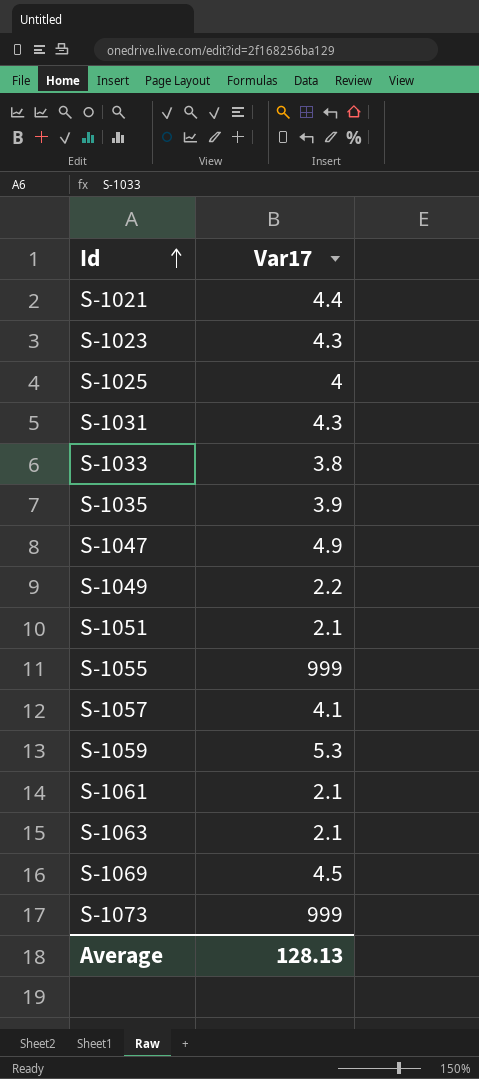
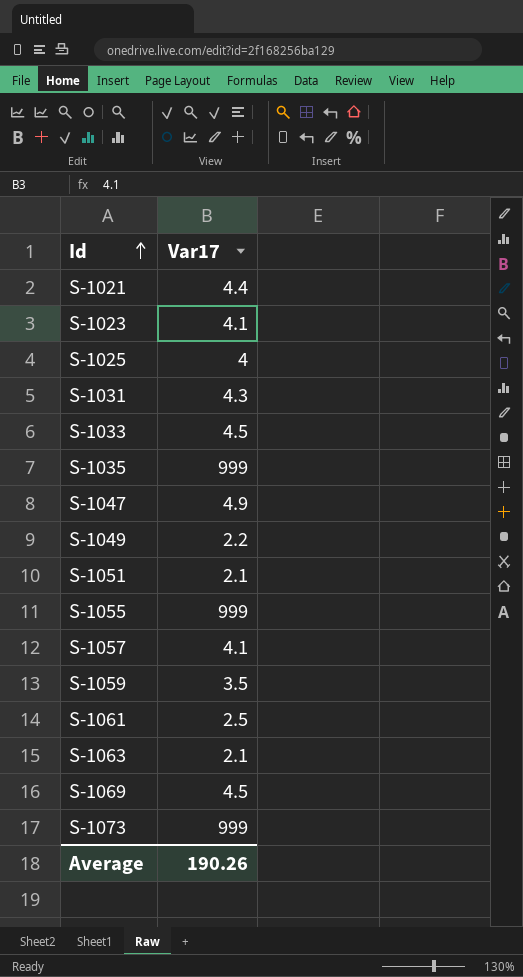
S-1023 | Var17: 4.3 -> 4.1
S-1033 | Var17: 3.8 -> 4.5
S-1035 | Var17: 3.9 -> 999
S-1059 | Var17: 5.3 -> 3.5
S-1061 | Var17: 2.1 -> 2.5
Average | Var17: 128.13 -> 190.26

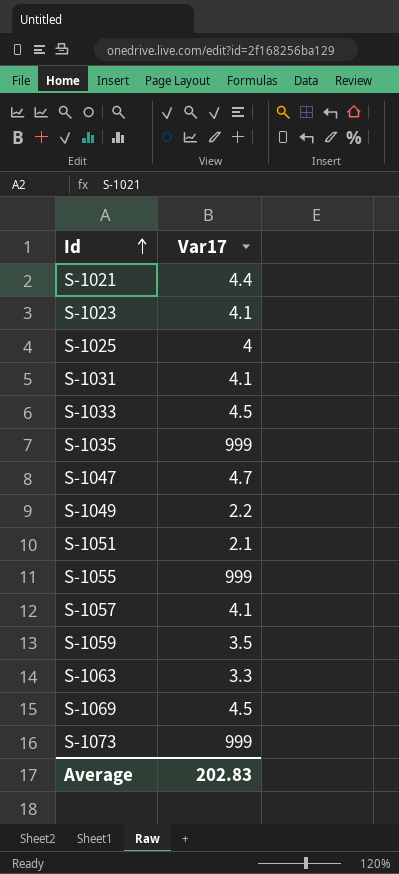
row S-1061: 2.5 -> none
S-1031 | Var17: 4.3 -> 4.1
S-1047 | Var17: 4.9 -> 4.7
S-1063 | Var17: 2.1 -> 3.3
Average | Var17: 190.26 -> 202.83

